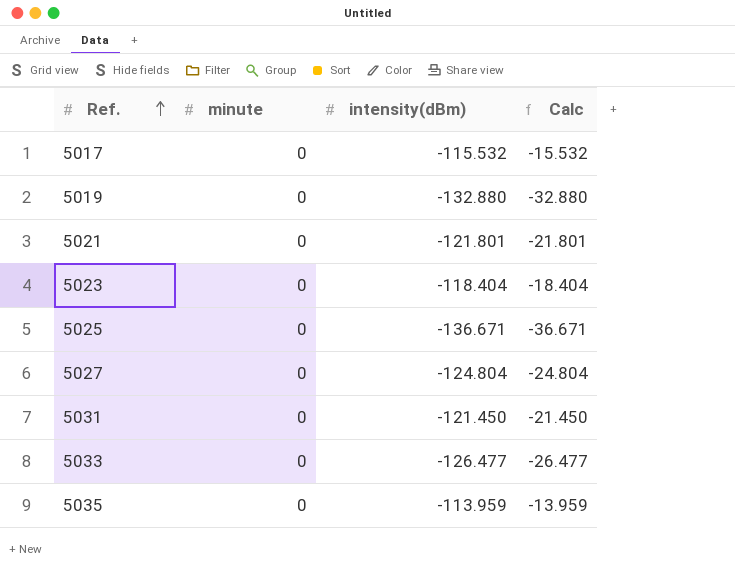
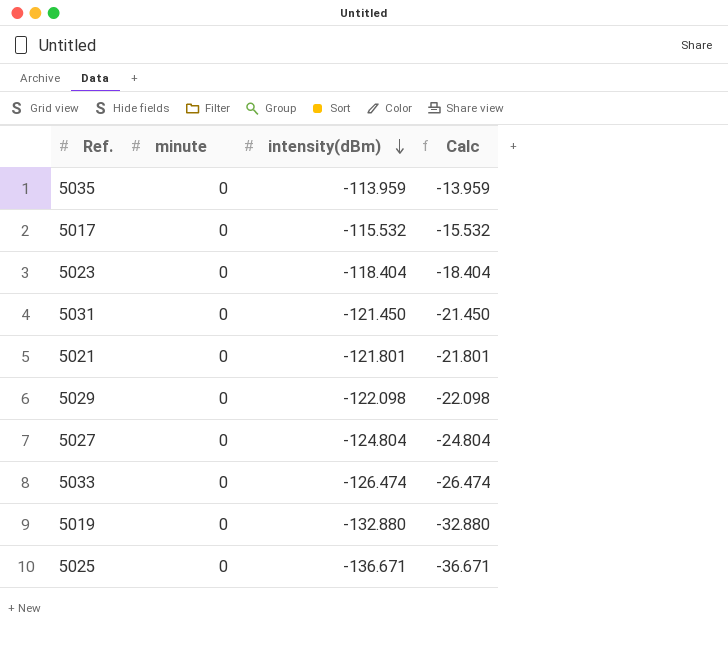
row order: Ref. ascending -> intensity(dBm) descending
row 5029: none -> 0 | -122.098 | -22.098
5033 | intensity(dBm): -126.477 -> -126.474
5033 | Calc: -26.477 -> -26.474

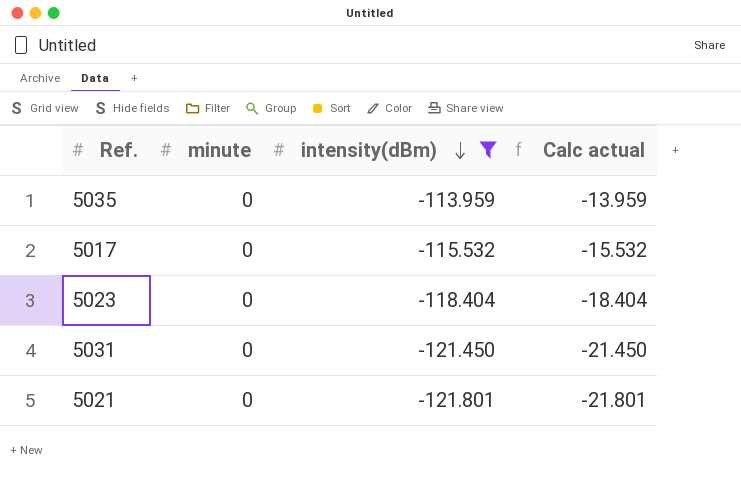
filter: none -> intensity(dBm) >= -121.801
column name: Calc -> Calc actual

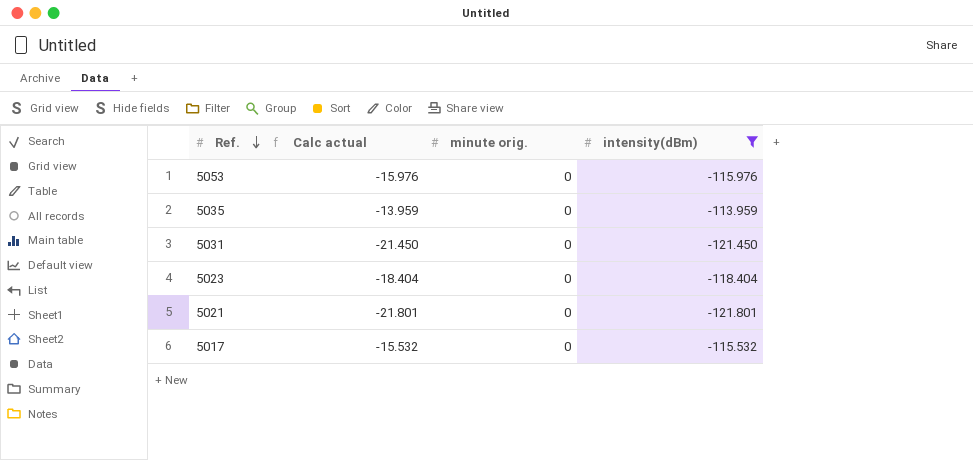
row order: intensity(dBm) descending -> Ref. descending
column Calc actual | position: 4 -> 2
column name: minute -> minute orig.
row 5053: none -> -15.976 | 0 | -115.976

